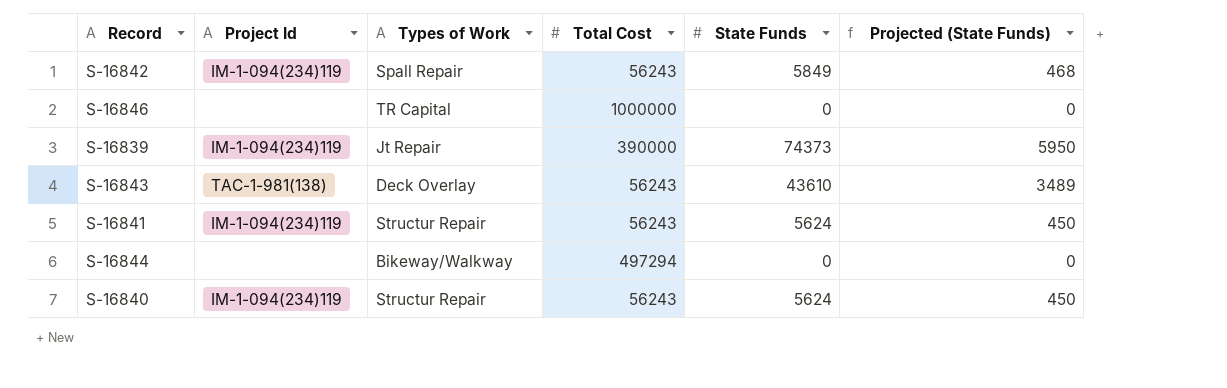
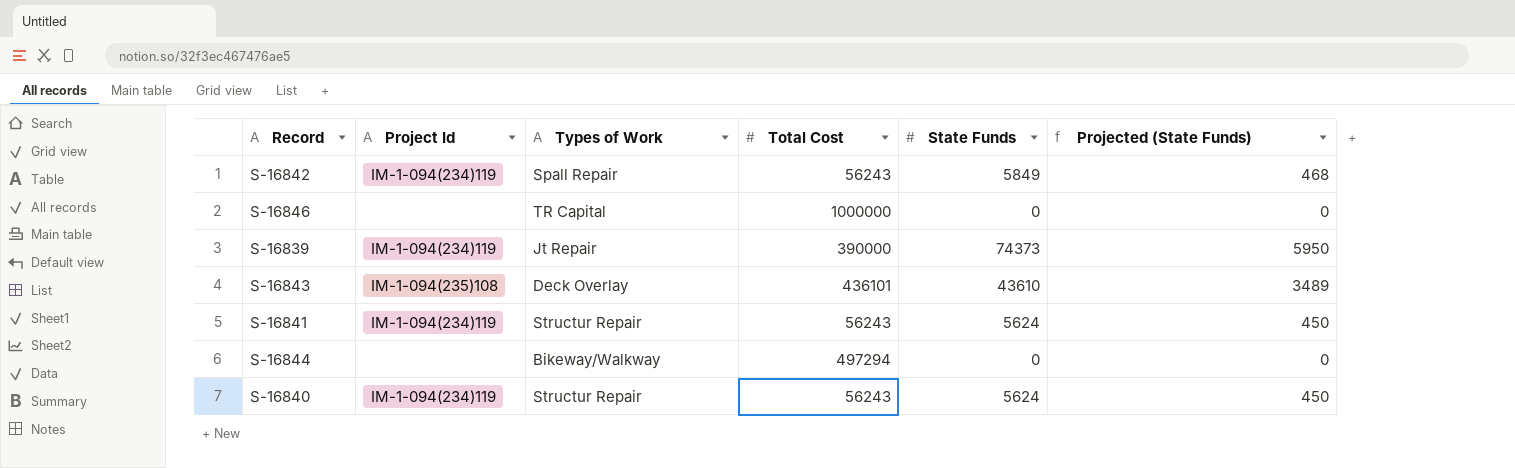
S-16843 | Project Id: TAC-1-981(138) -> IM-1-094(235)108
S-16843 | Total Cost: 56243 -> 436101

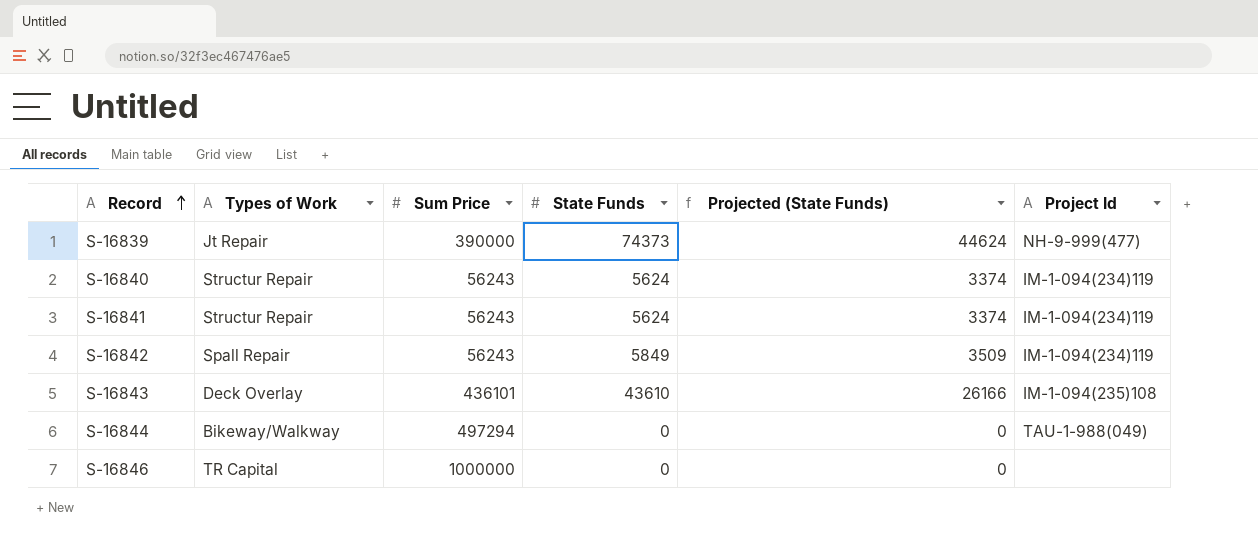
row order: none -> Record ascending
column name: Total Cost -> Sum Price
column Projected (State Funds) | formula: [State Funds] * 0.08 -> [State Funds] * 0.6
column Project Id | position: 2 -> 6
S-16839 | Project Id: IM-1-094(234)119 -> NH-9-999(477)
S-16844 | Project Id: none -> TAU-1-988(049)

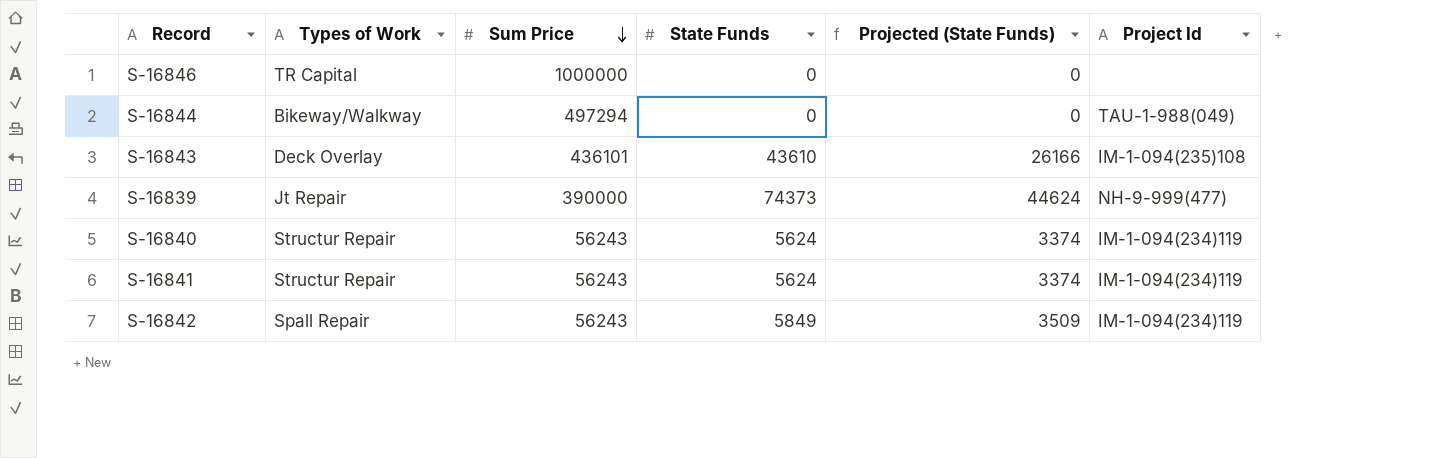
row order: Record ascending -> Sum Price descending

